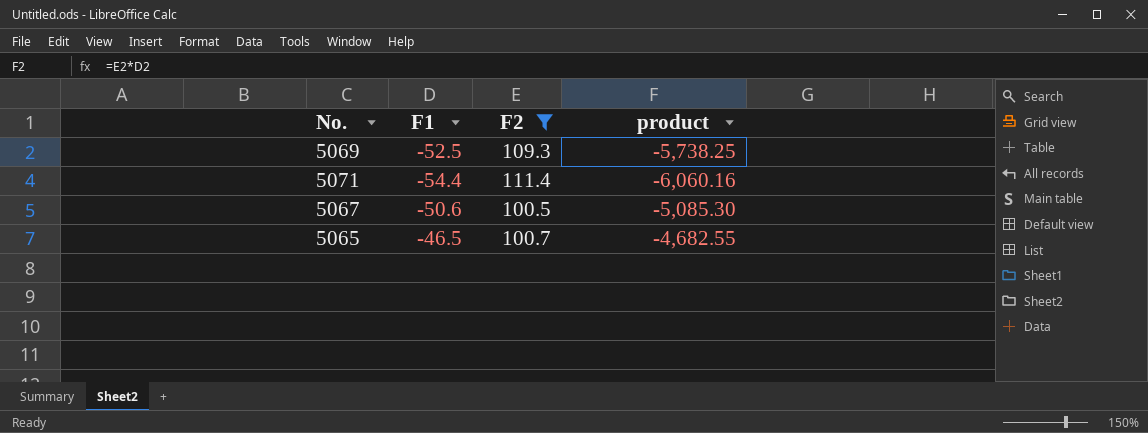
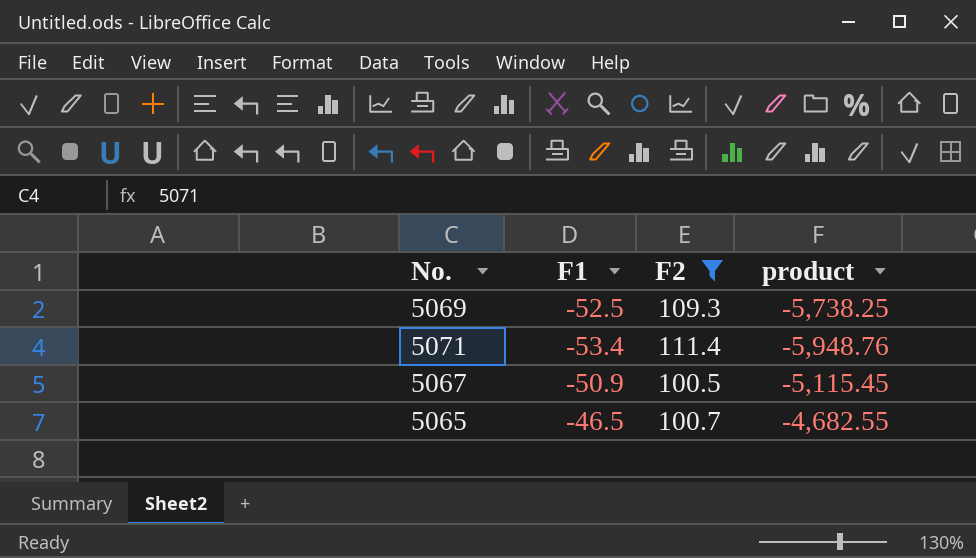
5071 | F1: -54.4 -> -53.4
5071 | product: -6,060.16 -> -5,948.76
5067 | F1: -50.6 -> -50.9
5067 | product: -5,085.30 -> -5,115.45

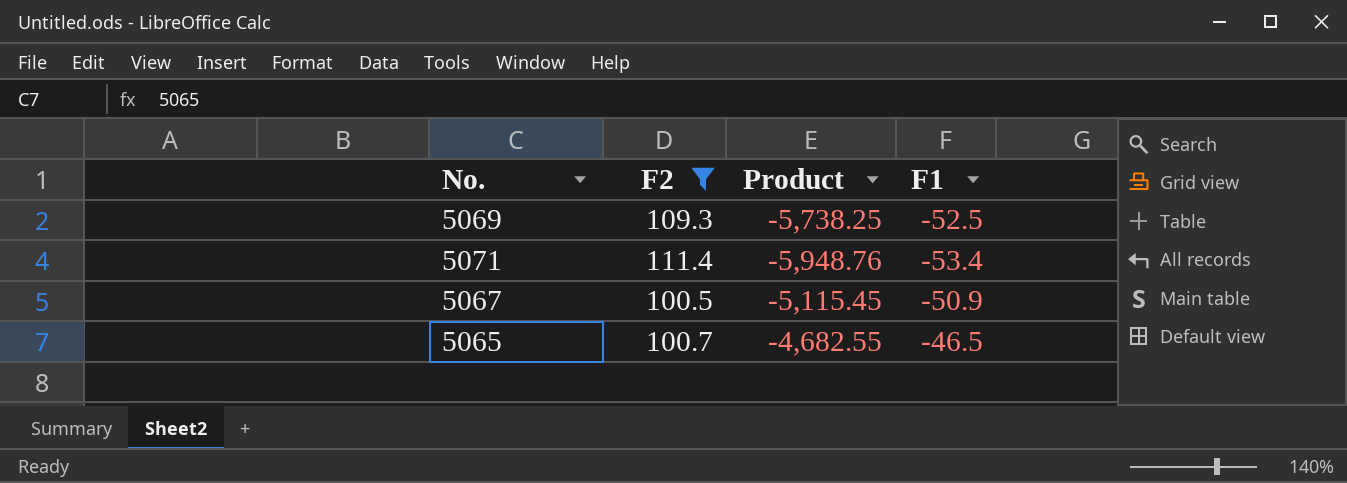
column name: product -> Product
column F1 | position: 2 -> 4

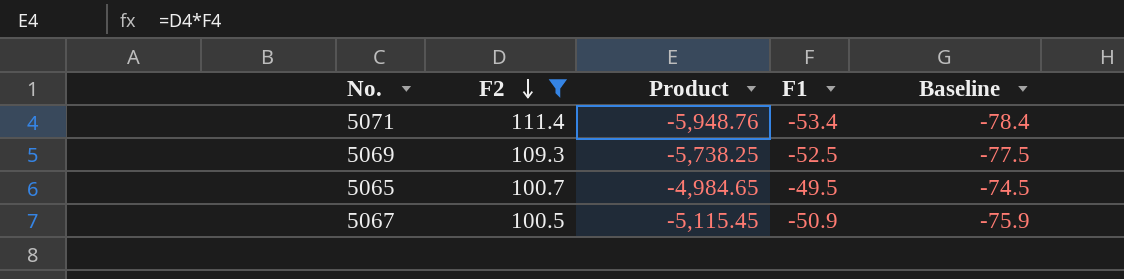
row order: none -> F2 descending
column Baseline | formula: none -> [F1] - 25
5065 | Product: -4,682.55 -> -4,984.65
5065 | F1: -46.5 -> -49.5

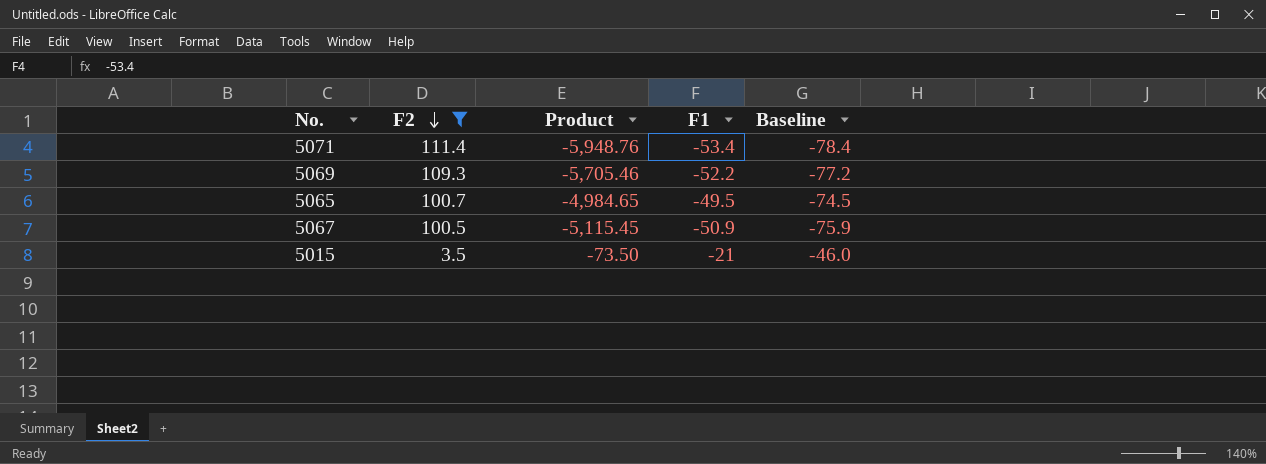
5069 | Product: -5,738.25 -> -5,705.46
5069 | F1: -52.5 -> -52.2
5069 | Baseline: -77.5 -> -77.2
row 5015: none -> 3.5 | -73.50 | -21 | -46.0

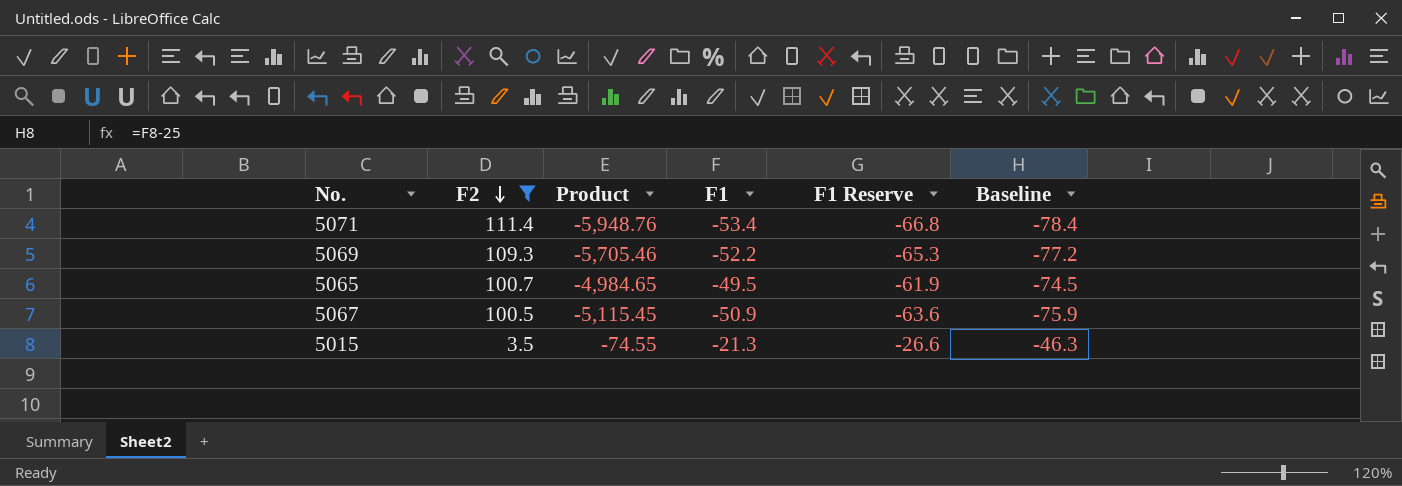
column F1 Reserve | formula: none -> [F1] * 1.25
5015 | Product: -73.50 -> -74.55
5015 | F1: -21 -> -21.3
5015 | Baseline: -46.0 -> -46.3

